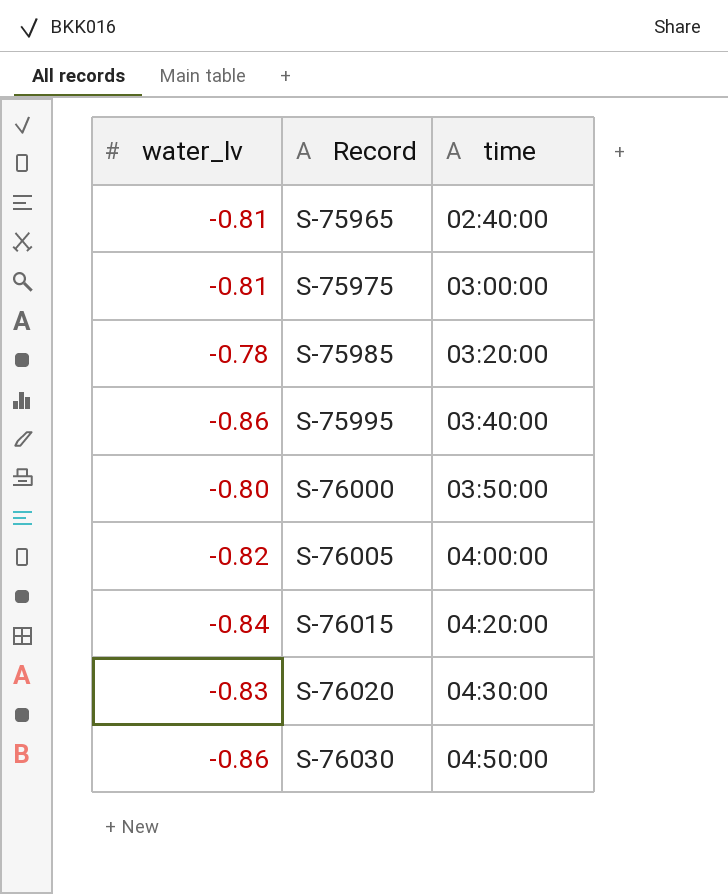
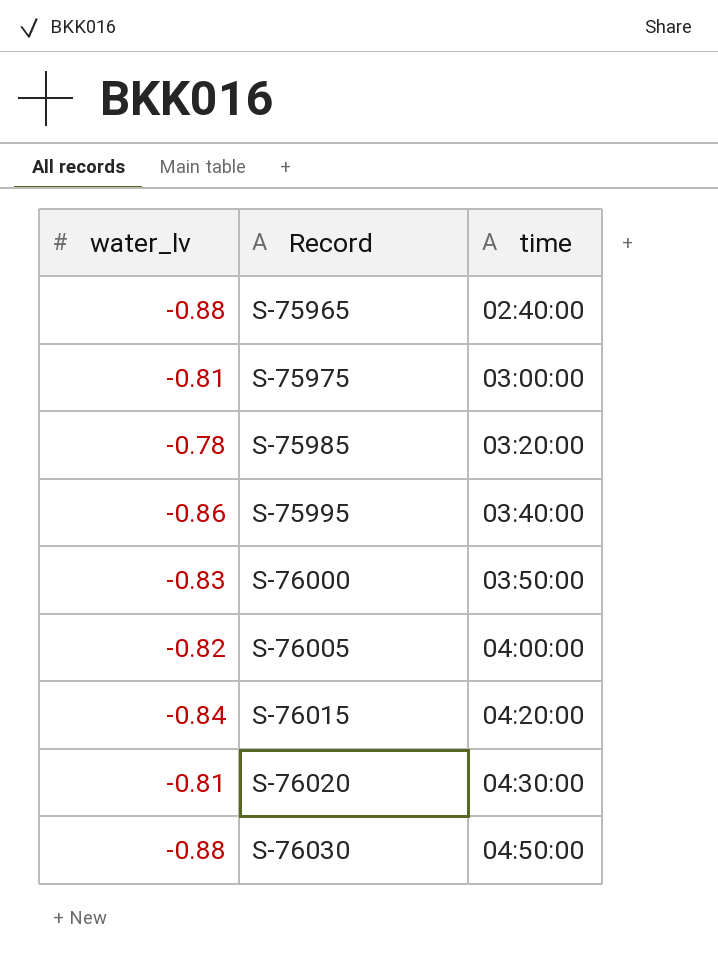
S-75965 | water_lv: -0.81 -> -0.88
S-76000 | water_lv: -0.80 -> -0.83
S-76020 | water_lv: -0.83 -> -0.81
S-76030 | water_lv: -0.86 -> -0.88

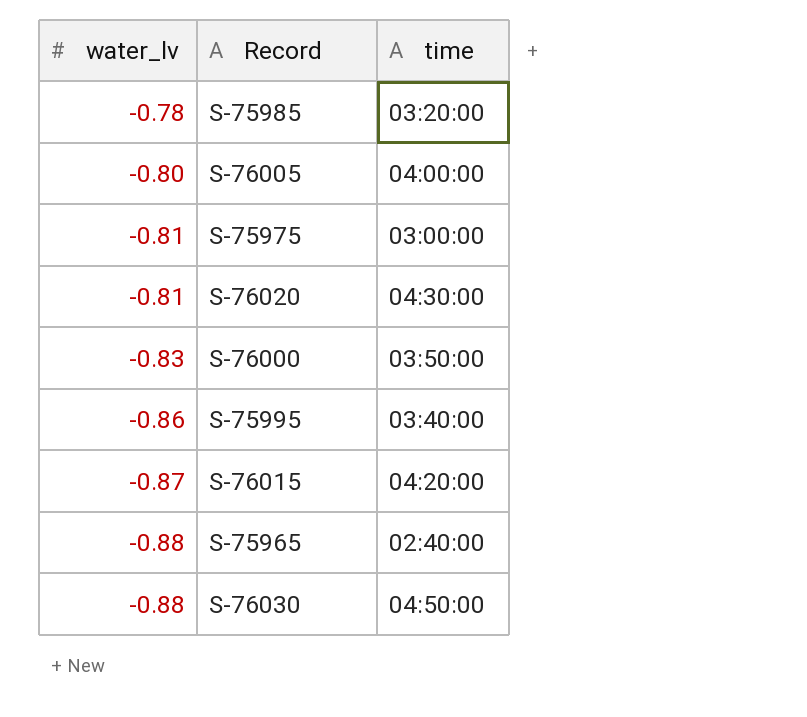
row order: Record ascending -> water_lv descending
S-76005 | water_lv: -0.82 -> -0.80
S-76015 | water_lv: -0.84 -> -0.87

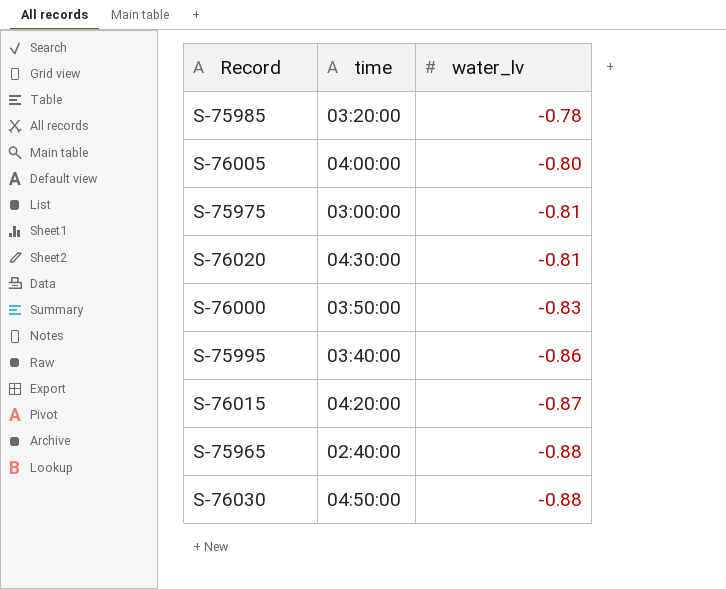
column water_lv | position: 1 -> 3

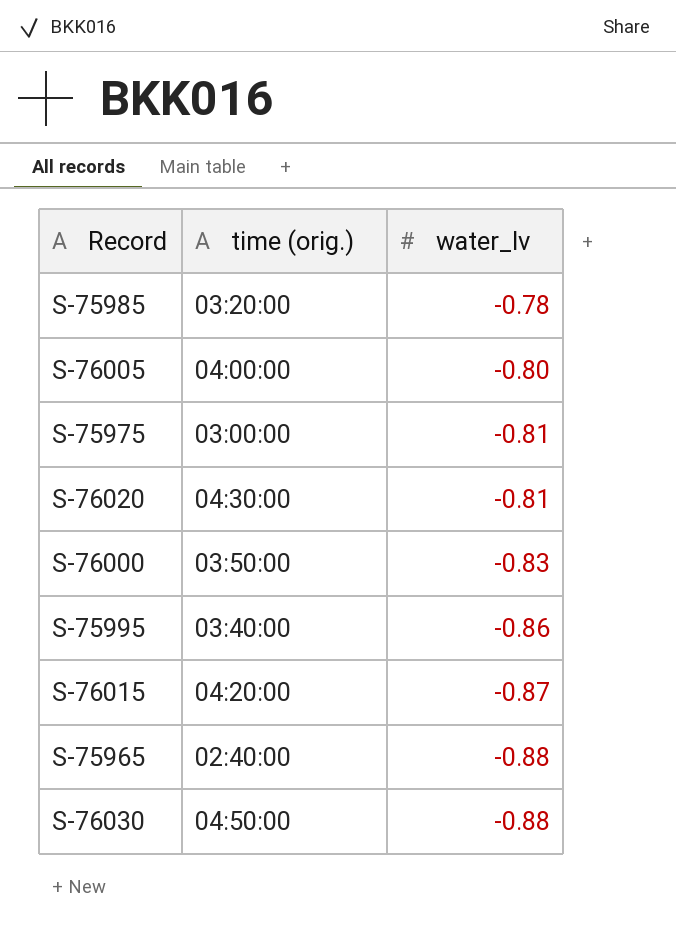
column name: time -> time (orig.)

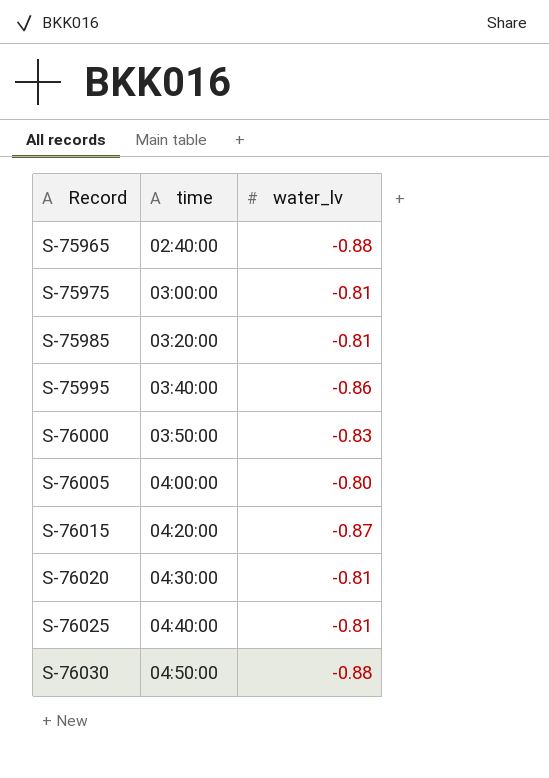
row order: water_lv descending -> Record ascending
column name: time (orig.) -> time
S-75985 | water_lv: -0.78 -> -0.81
row S-76025: none -> 04:40:00 | -0.81

